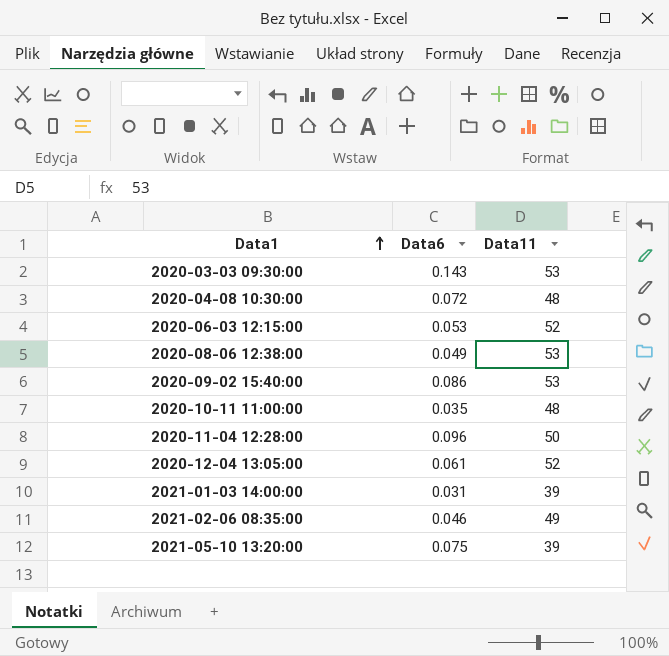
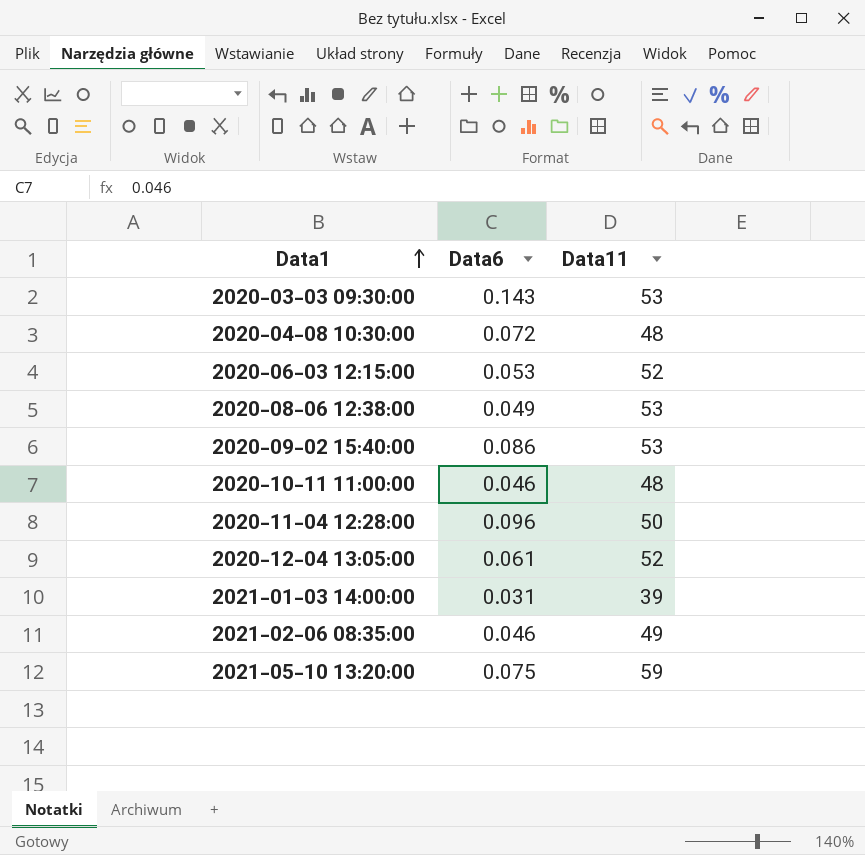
2020-10-11 11:00:00 | Data6: 0.035 -> 0.046
2021-05-10 13:20:00 | Data11: 39 -> 59

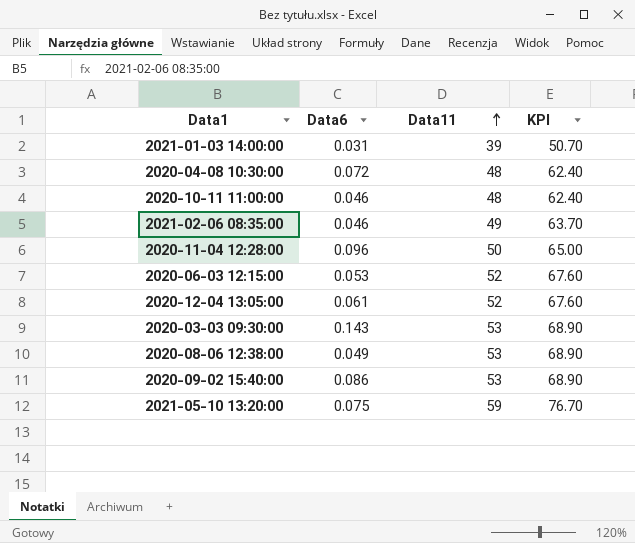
row order: Data1 ascending -> Data11 ascending
column KPI | formula: none -> [Data11] * 1.3

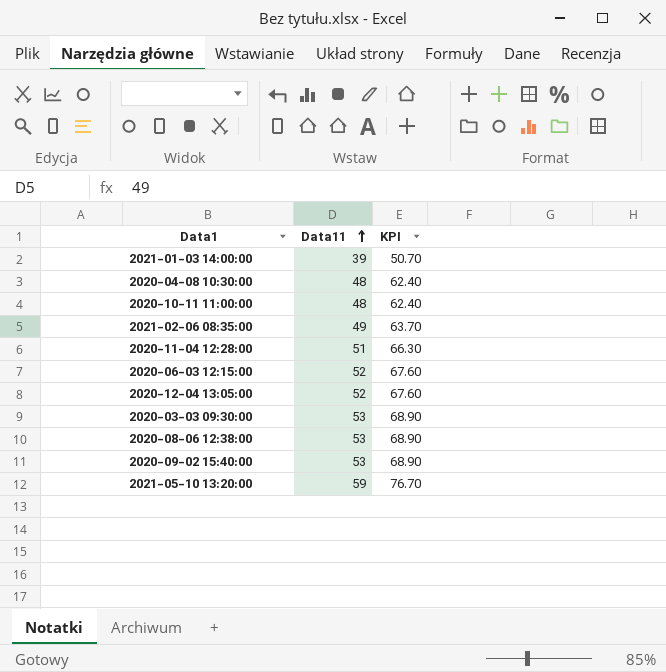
column Data6 | position: 2 -> none
2020-11-04 12:28:00 | Data11: 50 -> 51
2020-11-04 12:28:00 | KPI: 65.00 -> 66.30

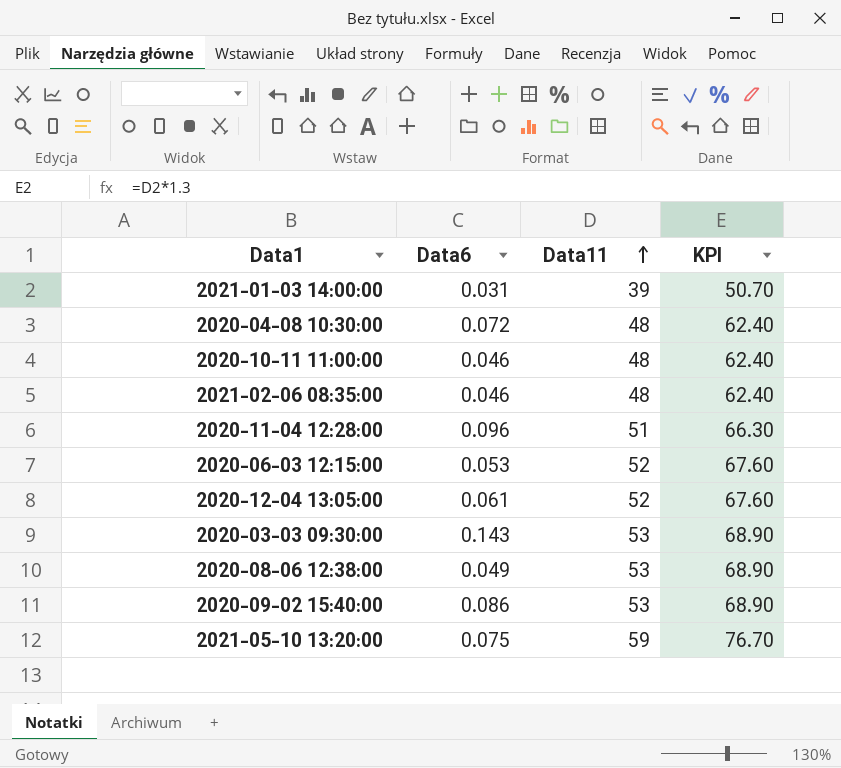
column Data6 | position: none -> 2
2021-02-06 08:35:00 | Data11: 49 -> 48
2021-02-06 08:35:00 | KPI: 63.70 -> 62.40

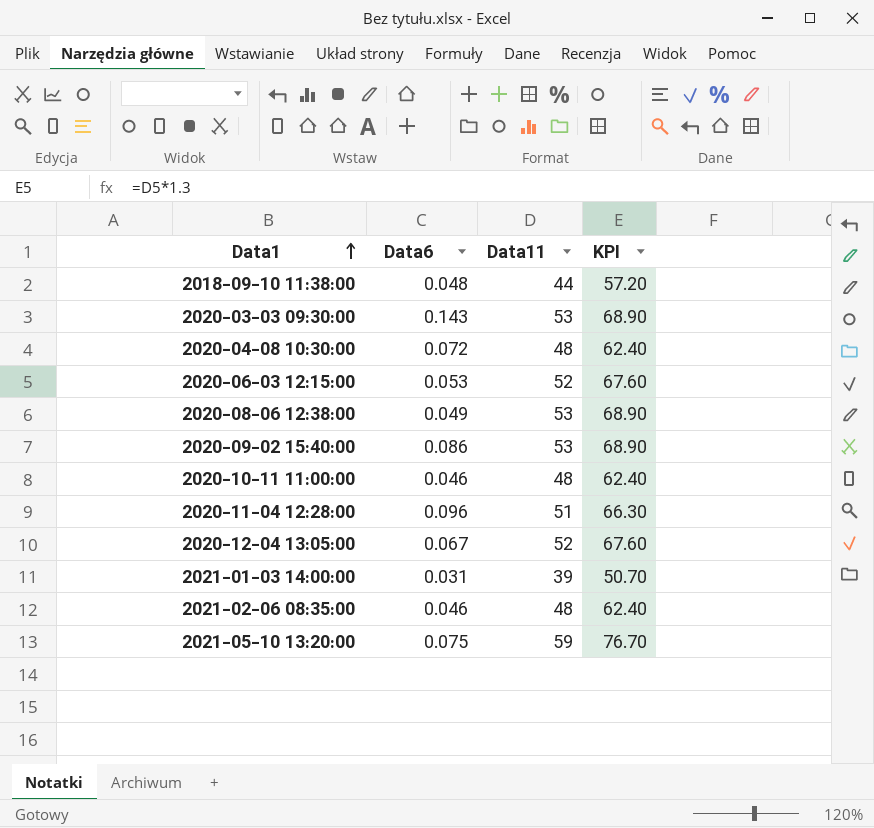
row order: Data11 ascending -> Data1 ascending
row 2018-09-10 11:38:00: none -> 0.048 | 44 | 57.20
2020-12-04 13:05:00 | Data6: 0.061 -> 0.067

